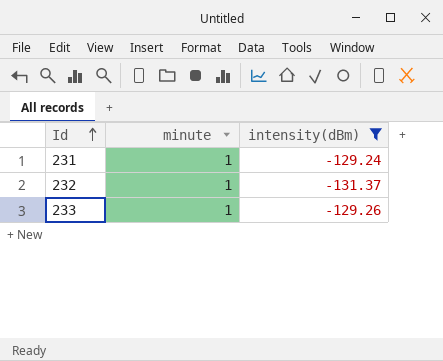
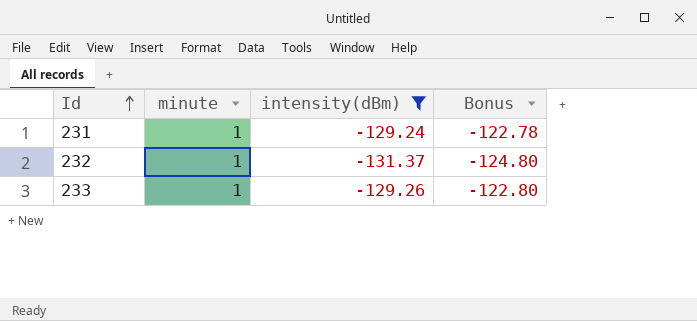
column Bonus | formula: none -> [intensity(dBm)] * 0.95

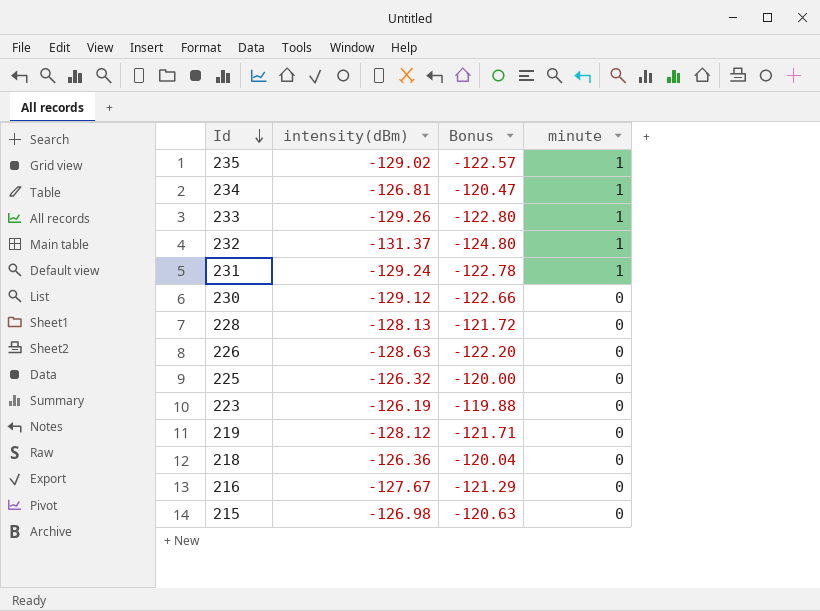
filter: intensity(dBm) <= -129.24 -> none
row order: Id ascending -> Id descending
column minute | position: 2 -> 4

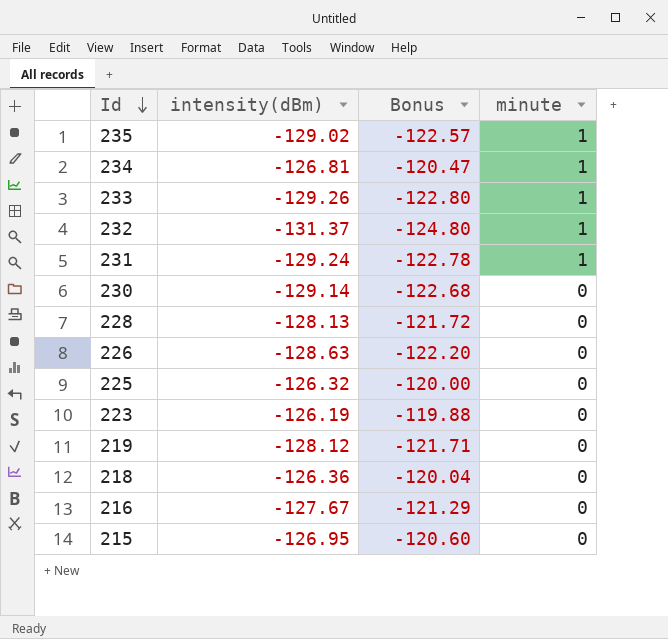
230 | intensity(dBm): -129.12 -> -129.14
230 | Bonus: -122.66 -> -122.68
215 | intensity(dBm): -126.98 -> -126.95
215 | Bonus: -120.63 -> -120.60

